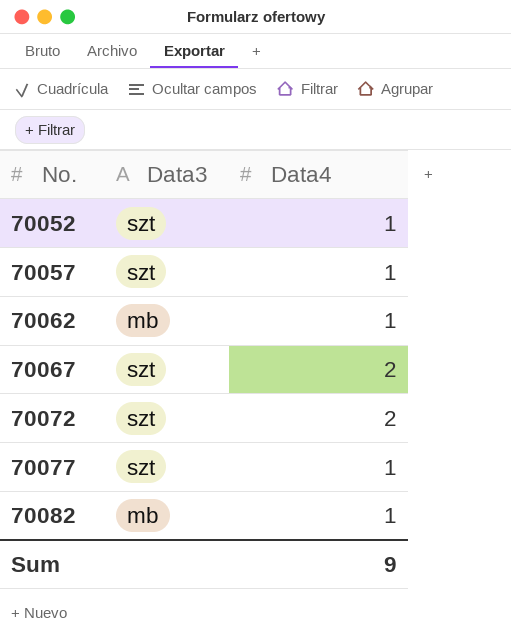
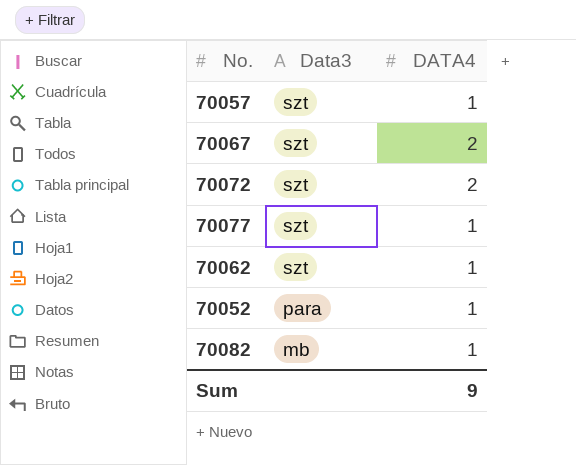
row order: No. ascending -> Data3 descending
column name: Data4 -> DATA4
70062 | Data3: mb -> szt
70052 | Data3: szt -> para

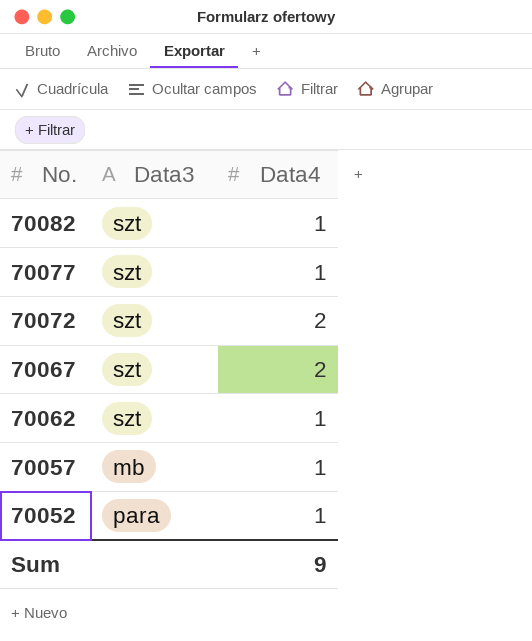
row order: Data3 descending -> No. descending
column name: DATA4 -> Data4
70082 | Data3: mb -> szt
70057 | Data3: szt -> mb

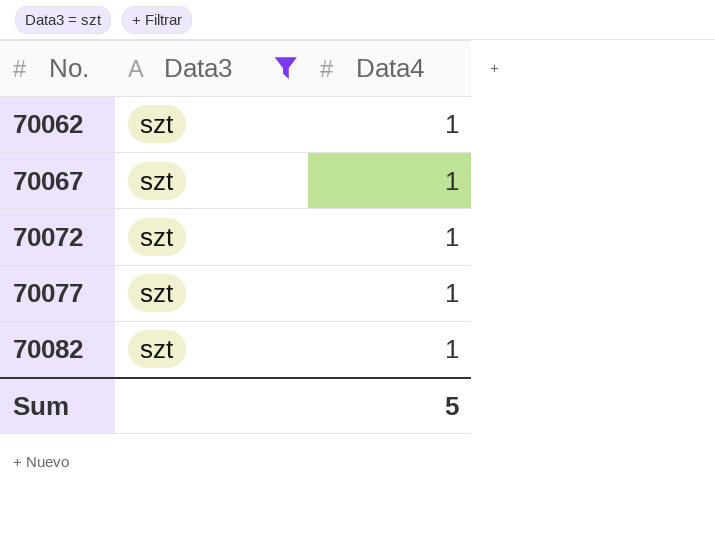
filter: none -> Data3 = szt
row order: No. descending -> No. ascending
70067 | Data4: 2 -> 1
70072 | Data4: 2 -> 1
Sum | Data4: 9 -> 5

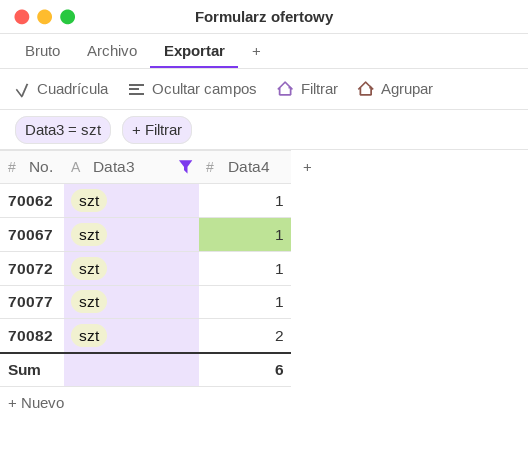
70082 | Data4: 1 -> 2
Sum | Data4: 5 -> 6

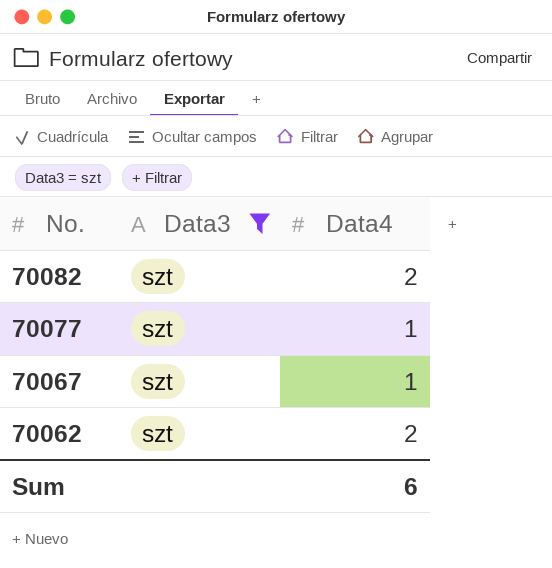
row order: No. ascending -> No. descending
row 70072: szt | 1 -> none
70062 | Data4: 1 -> 2

